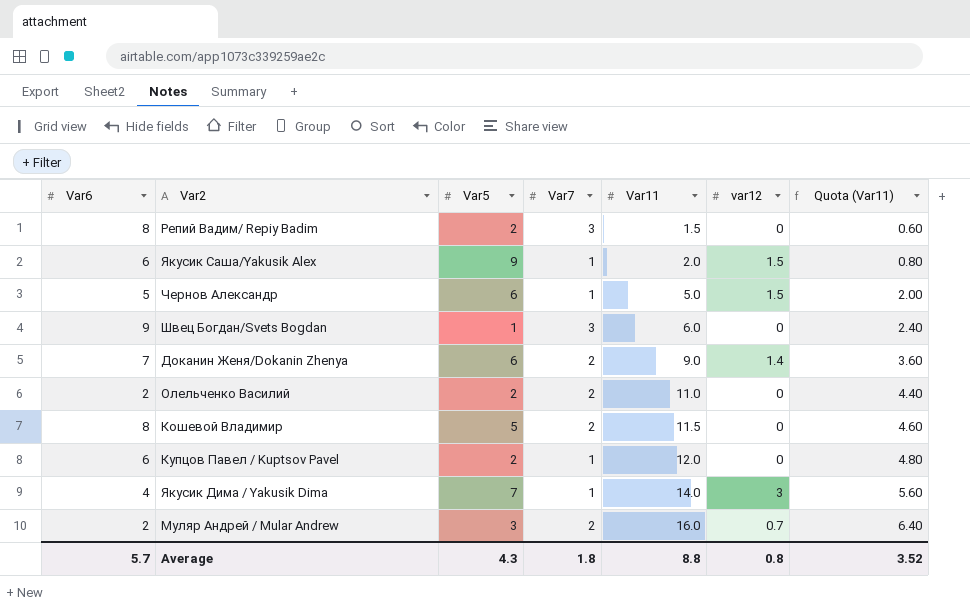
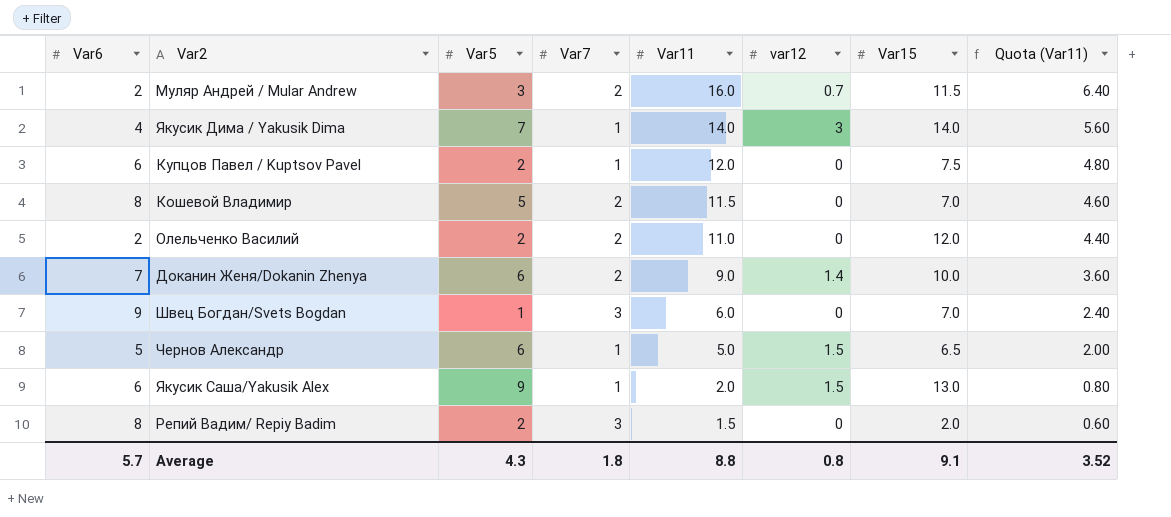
row order: Var11 ascending -> Var11 descending
column Var15 | position: none -> 7

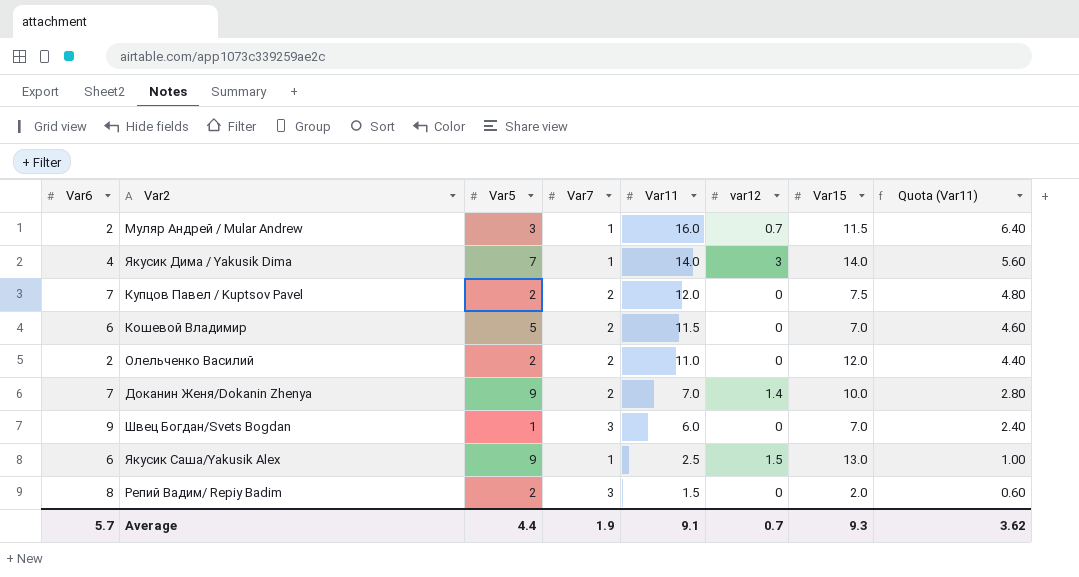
row Чернов Александр: 5 | 6 | 1 | 5.0 | 1.5 | 6.5 | 2.00 -> none
Муляр Андрей / Mular Andrew | Var7: 2 -> 1
Купцов Павел / Kuptsov Pavel | Var6: 6 -> 7
Купцов Павел / Kuptsov Pavel | Var7: 1 -> 2
Кошевой Владимир | Var6: 8 -> 6
Доканин Женя/Dokanin Zhenya | Var5: 6 -> 9
Доканин Женя/Dokanin Zhenya | Var11: 9.0 -> 7.0
Доканин Женя/Dokanin Zhenya | Quota (Var11): 3.60 -> 2.80
Якусик Саша/Yakusik Alex | Var11: 2.0 -> 2.5
Якусик Саша/Yakusik Alex | Quota (Var11): 0.80 -> 1.00
Average | Var5: 4.3 -> 4.4
Average | Var7: 1.8 -> 1.9
Average | Var11: 8.8 -> 9.1
Average | var12: 0.8 -> 0.7
Average | Var15: 9.1 -> 9.3
Average | Quota (Var11): 3.52 -> 3.62

